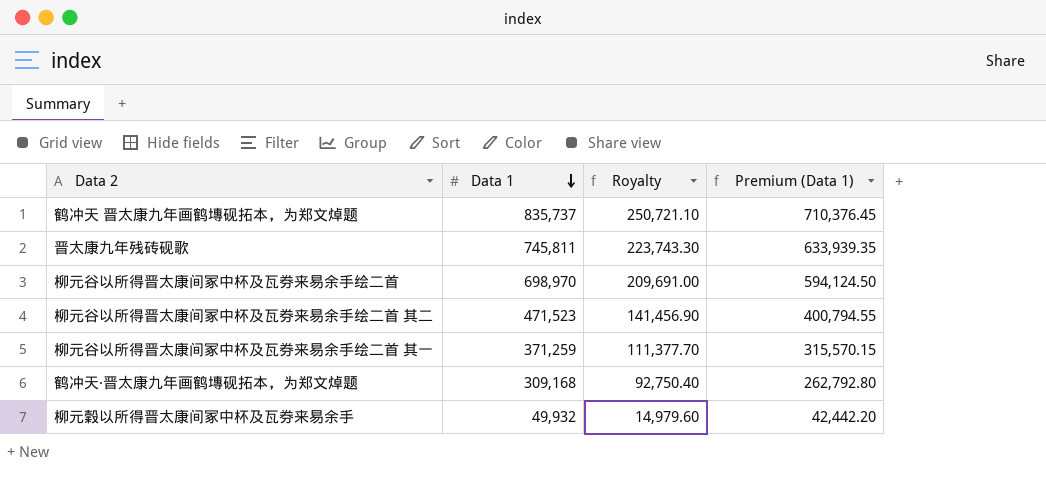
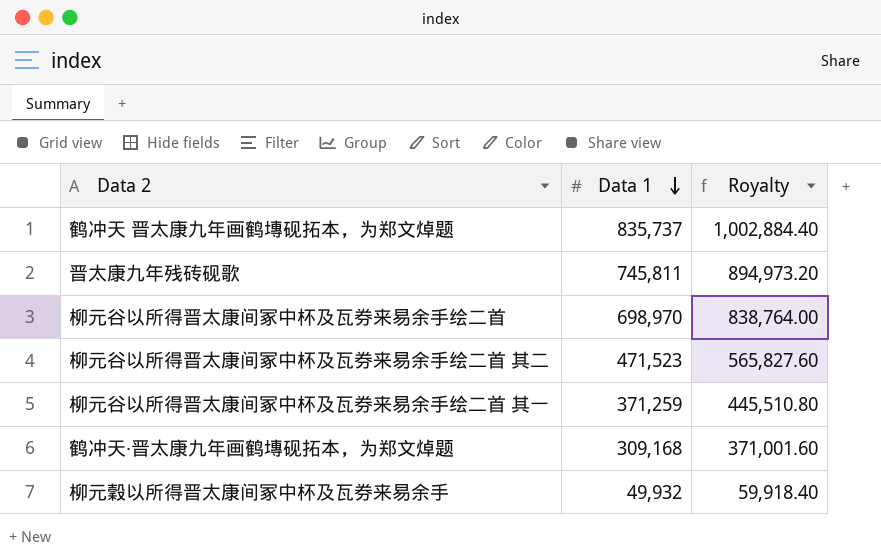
column Premium (Data 1) | formula: [Data 1] * 0.85 -> none
column Royalty | formula: [Data 1] * 0.3 -> [Data 1] * 1.2

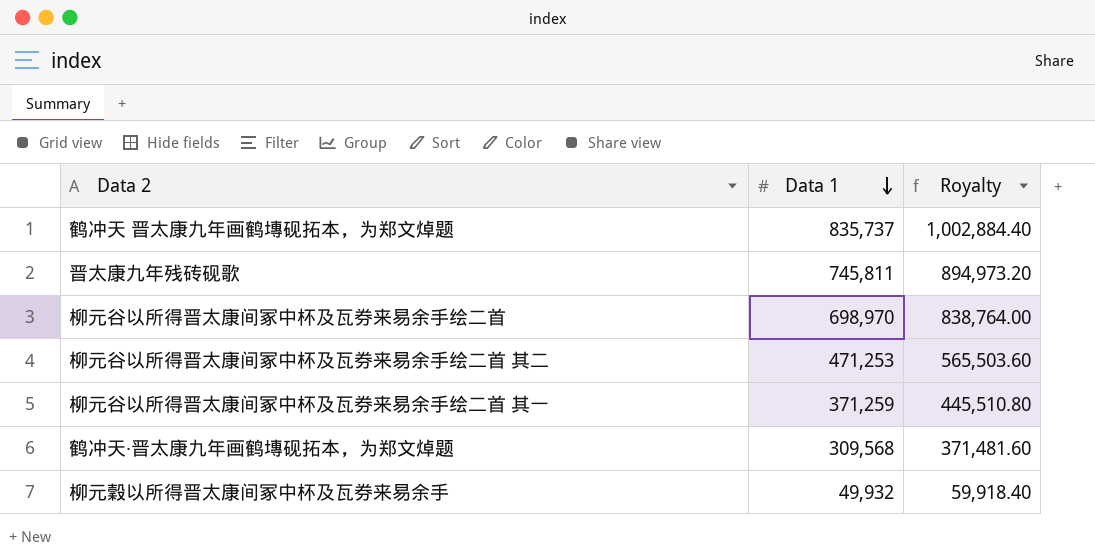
柳元谷以所得晋太康间冢中杯及瓦券来易余手绘二首 其二 | Data 1: 471,523 -> 471,253
柳元谷以所得晋太康间冢中杯及瓦券来易余手绘二首 其二 | Royalty: 565,827.60 -> 565,503.60
鹤冲天·晋太康九年画鹤塼砚拓本，为郑文焯题 | Data 1: 309,168 -> 309,568
鹤冲天·晋太康九年画鹤塼砚拓本，为郑文焯题 | Royalty: 371,001.60 -> 371,481.60

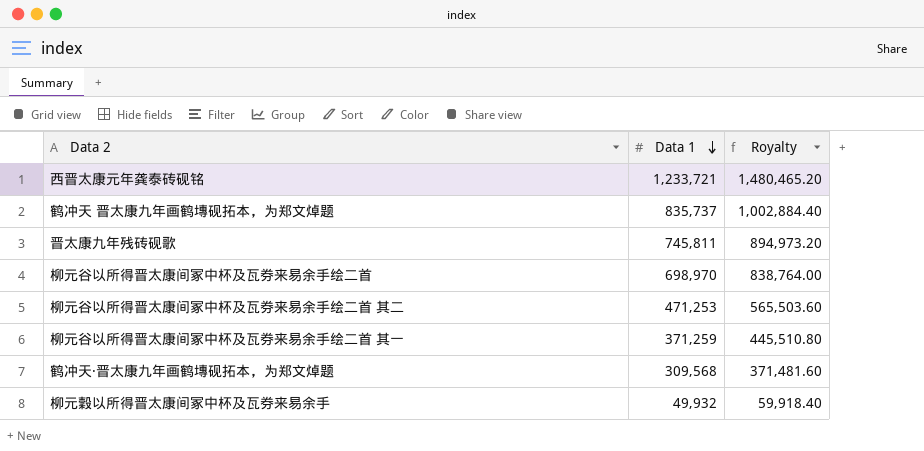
row 西晋太康元年龚泰砖砚铭: none -> 1,233,721 | 1,480,465.20

